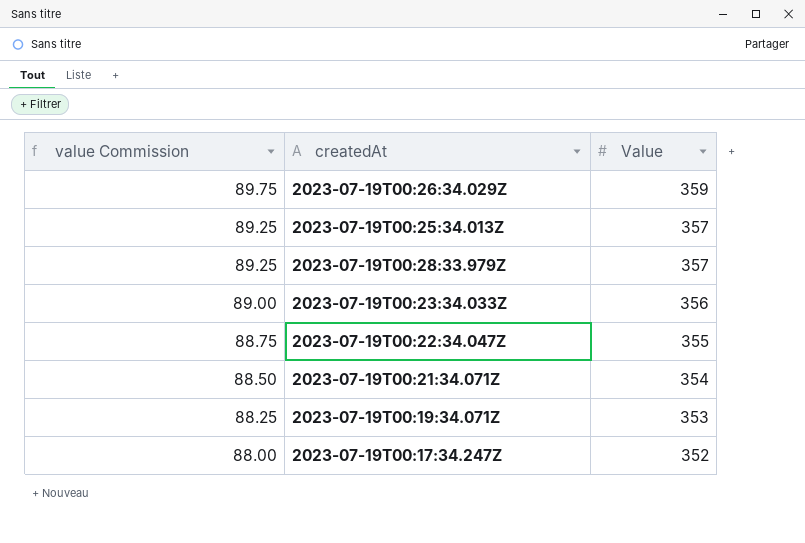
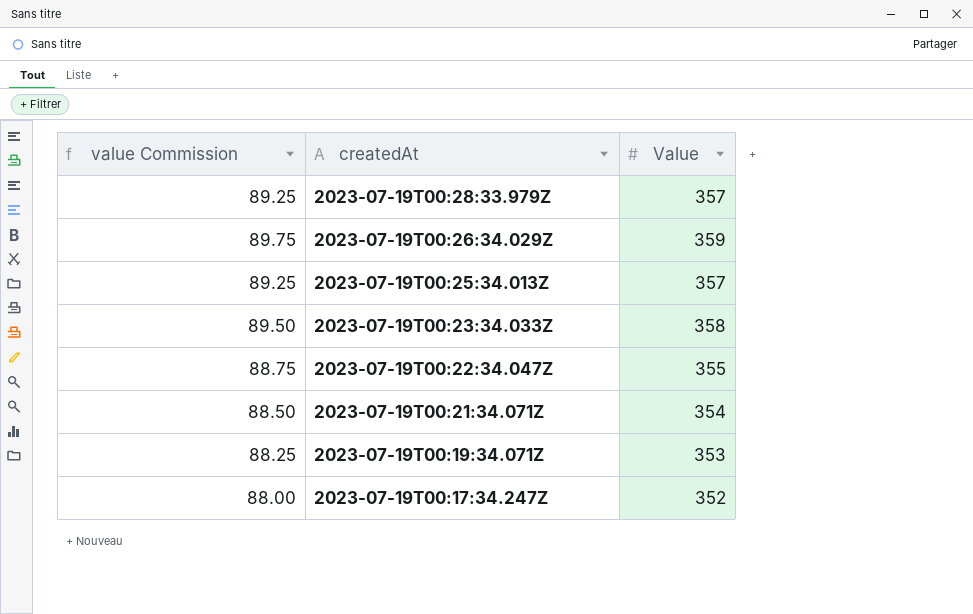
row order: value Commission descending -> createdAt descending
2023-07-19T00:23:34.033Z | value Commission: 89.00 -> 89.50
2023-07-19T00:23:34.033Z | Value: 356 -> 358

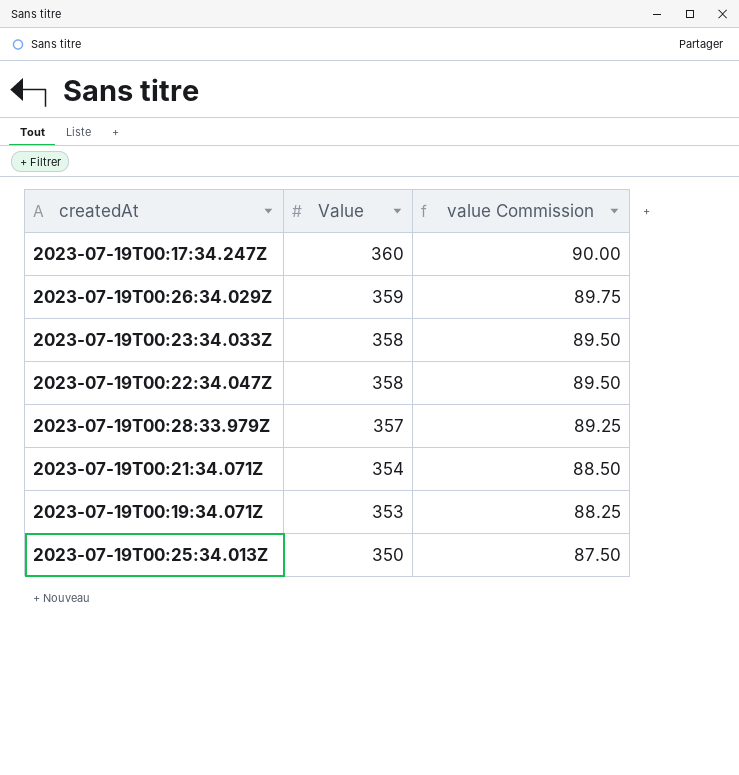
row order: createdAt descending -> Value descending
column value Commission | position: 1 -> 3
2023-07-19T00:17:34.247Z | Value: 352 -> 360
2023-07-19T00:17:34.247Z | value Commission: 88.00 -> 90.00
2023-07-19T00:22:34.047Z | Value: 355 -> 358
2023-07-19T00:22:34.047Z | value Commission: 88.75 -> 89.50
2023-07-19T00:25:34.013Z | Value: 357 -> 350
2023-07-19T00:25:34.013Z | value Commission: 89.25 -> 87.50

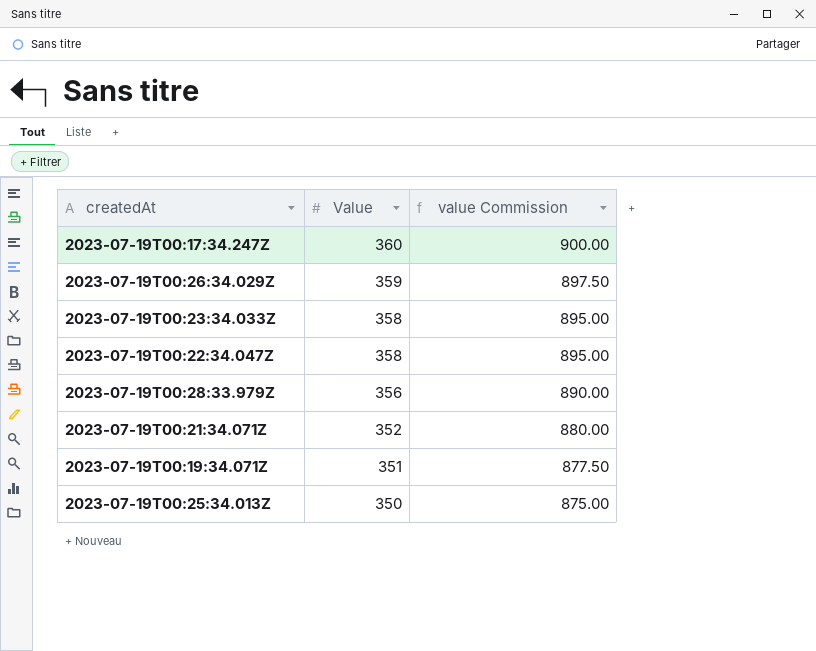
column value Commission | formula: [Value] * 0.25 -> [Value] * 2.5
2023-07-19T00:28:33.979Z | Value: 357 -> 356
2023-07-19T00:21:34.071Z | Value: 354 -> 352
2023-07-19T00:19:34.071Z | Value: 353 -> 351

